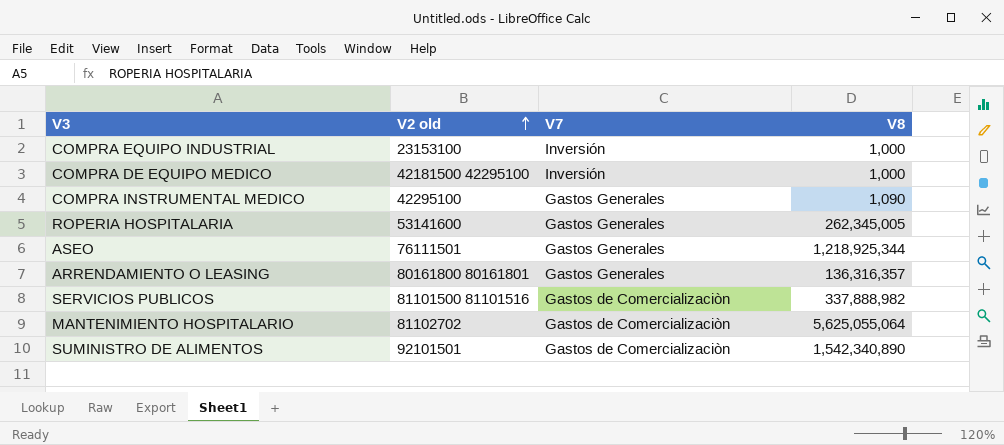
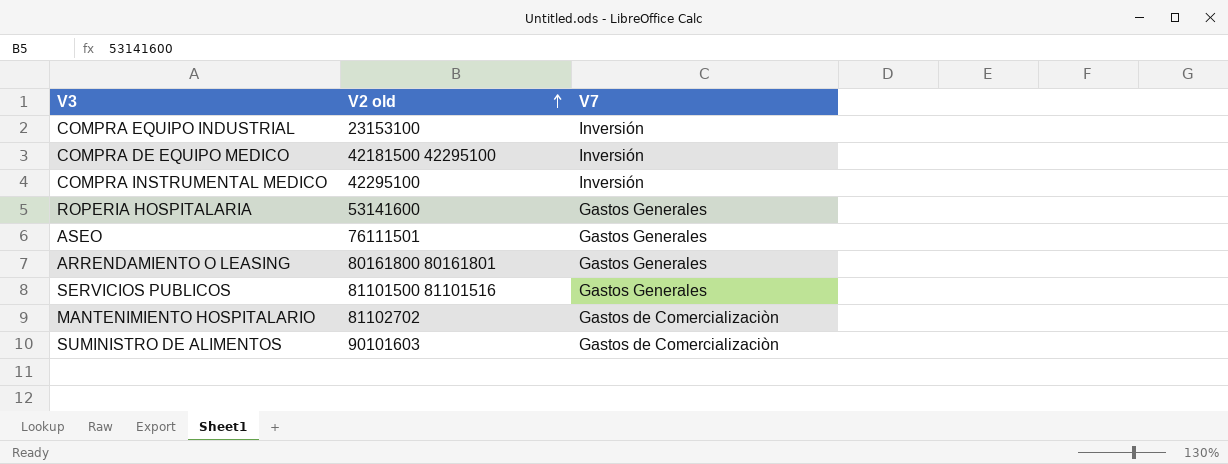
column V8 | position: 4 -> none
COMPRA INSTRUMENTAL MEDICO | V7: Gastos Generales -> Inversión
SERVICIOS PUBLICOS | V7: Gastos de Comercializaciòn -> Gastos Generales
SUMINISTRO DE ALIMENTOS | V2 old: 92101501 -> 90101603

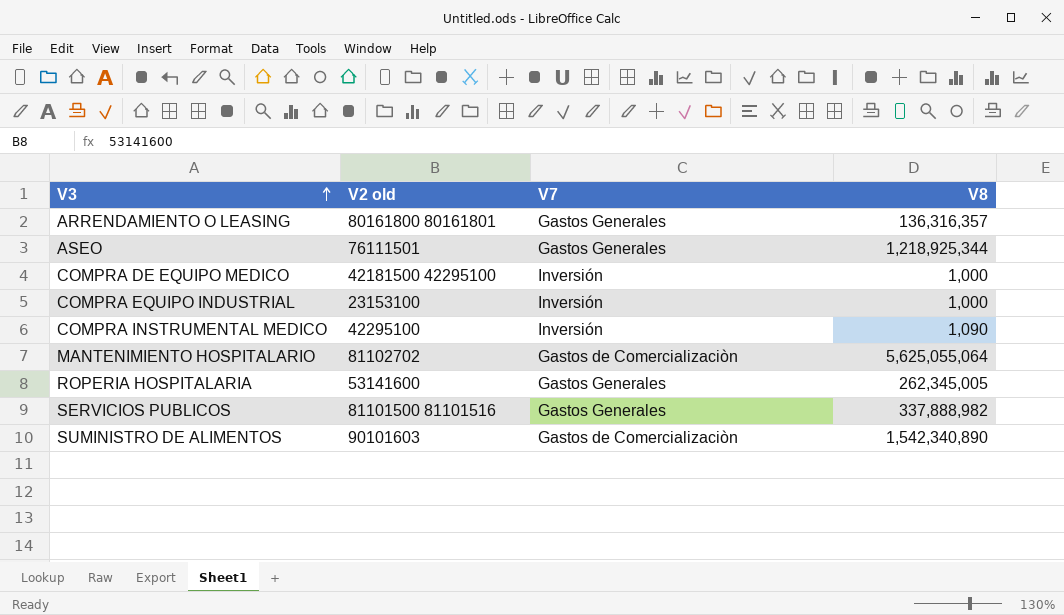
row order: V2 old ascending -> V3 ascending
column V8 | position: none -> 4

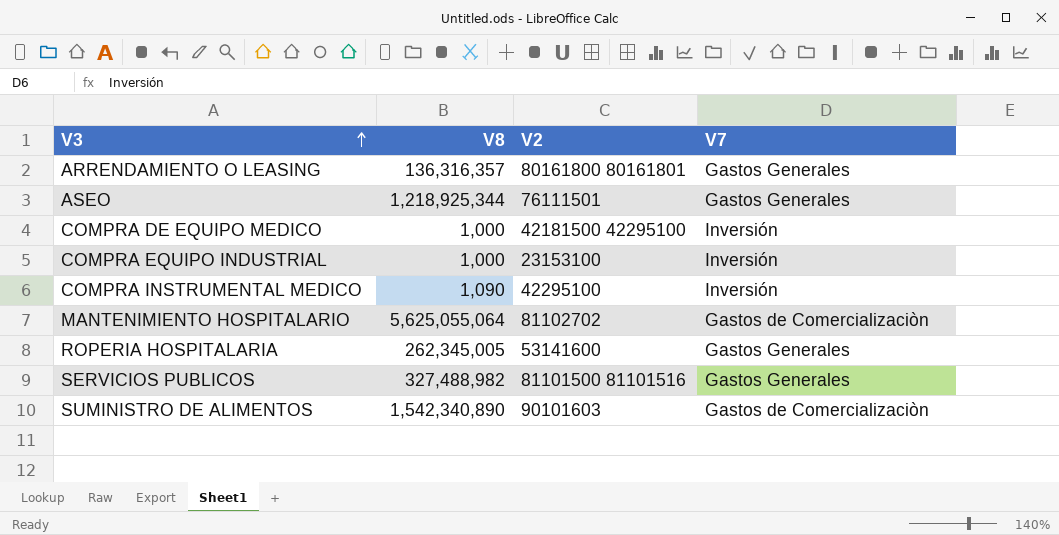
column V8 | position: 4 -> 2
column name: V2 old -> V2
SERVICIOS PUBLICOS | V8: 337,888,982 -> 327,488,982

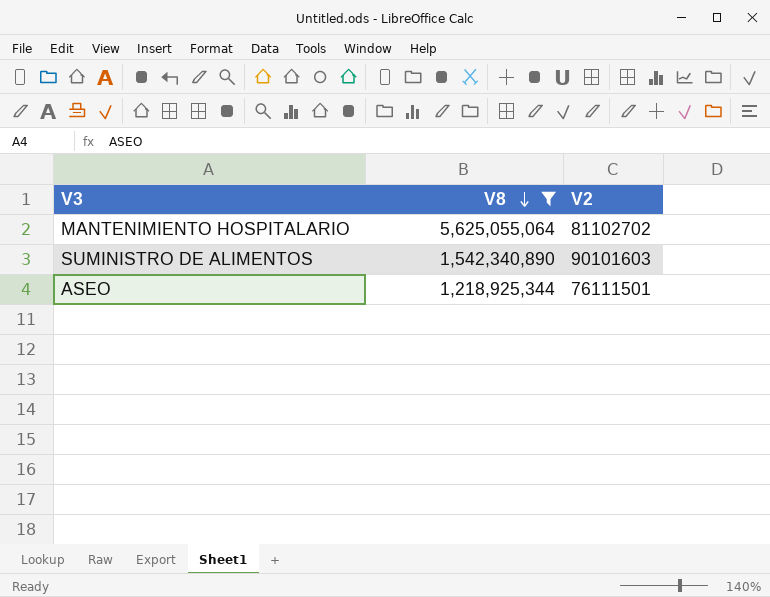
filter: none -> V8 >= 1,218,925,344
row order: V3 ascending -> V8 descending
column V7 | position: 4 -> none

